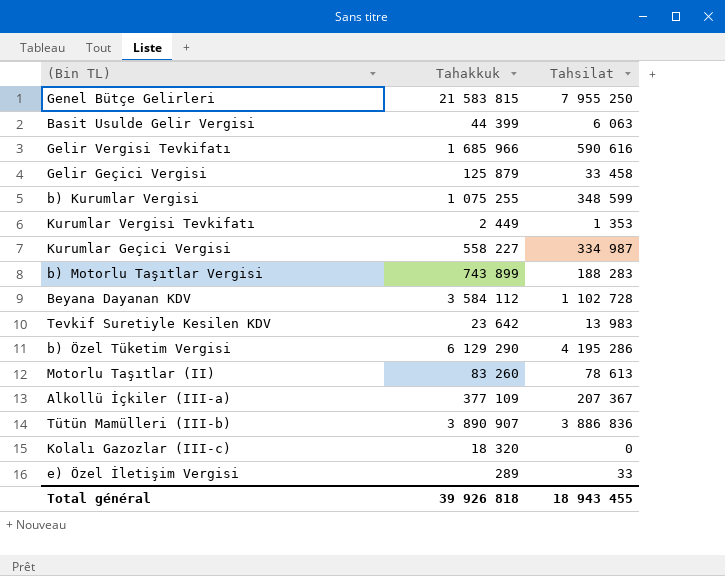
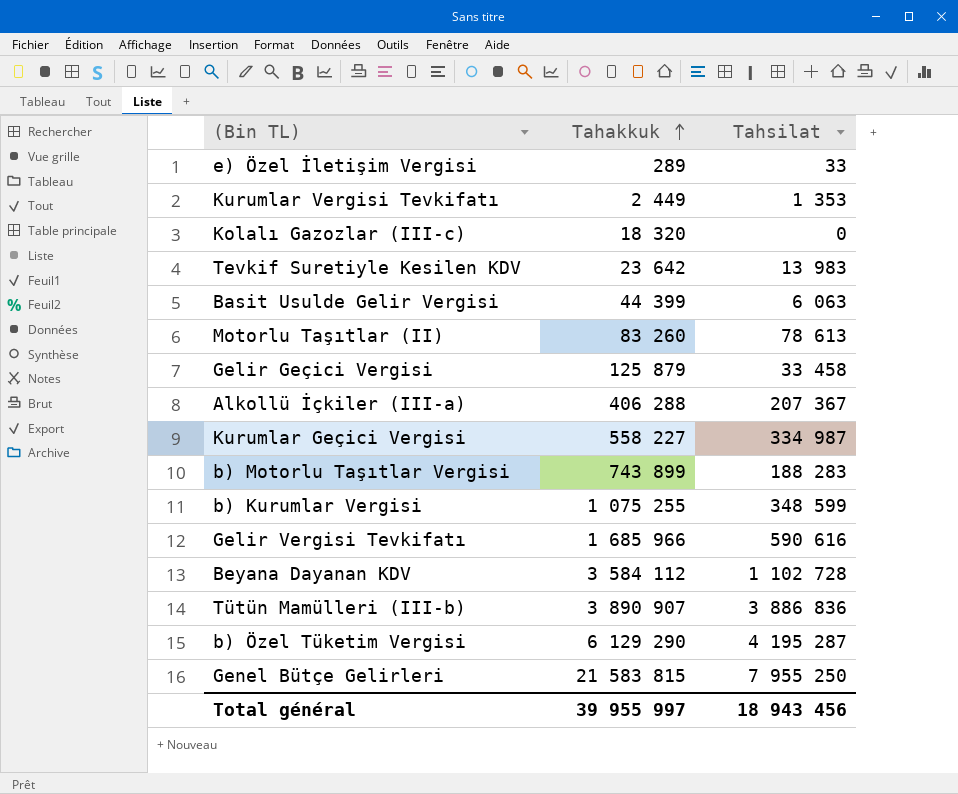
row order: none -> Tahakkuk ascending
Alkollü İçkiler (III-a) | Tahakkuk: 377 109 -> 406 288
b) Özel Tüketim Vergisi | Tahsilat: 4 195 286 -> 4 195 287
Total général | Tahakkuk: 39 926 818 -> 39 955 997
Total général | Tahsilat: 18 943 455 -> 18 943 456

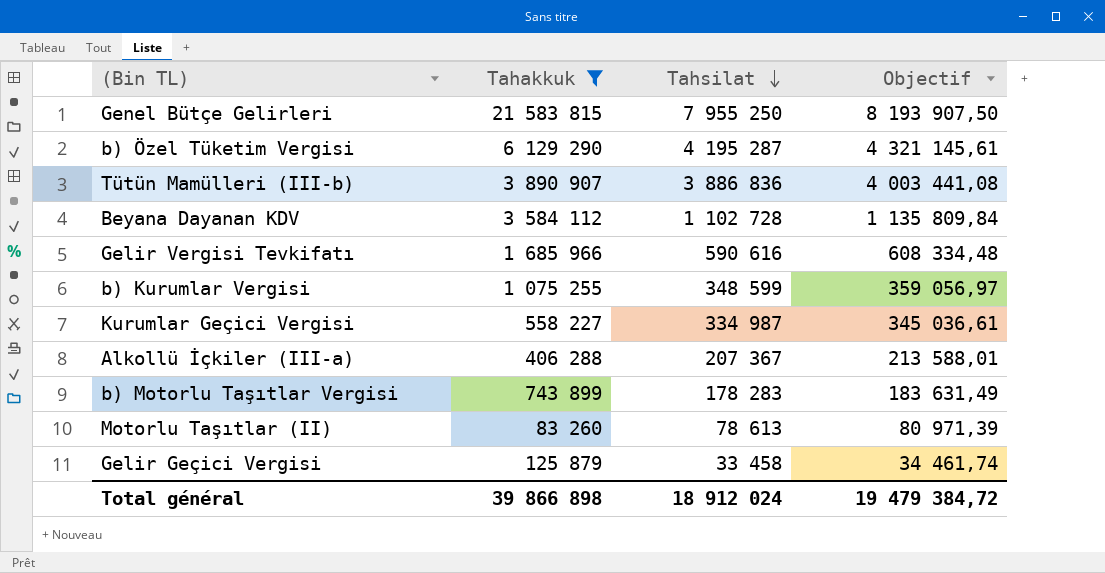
filter: none -> Tahakkuk >= 83 260
row order: Tahakkuk ascending -> Tahsilat descending
column Objectif | formula: none -> [Tahsilat] * 1,03
b) Motorlu Taşıtlar Vergisi | Tahsilat: 188 283 -> 178 283
Total général | Tahakkuk: 39 955 997 -> 39 866 898
Total général | Tahsilat: 18 943 456 -> 18 912 024

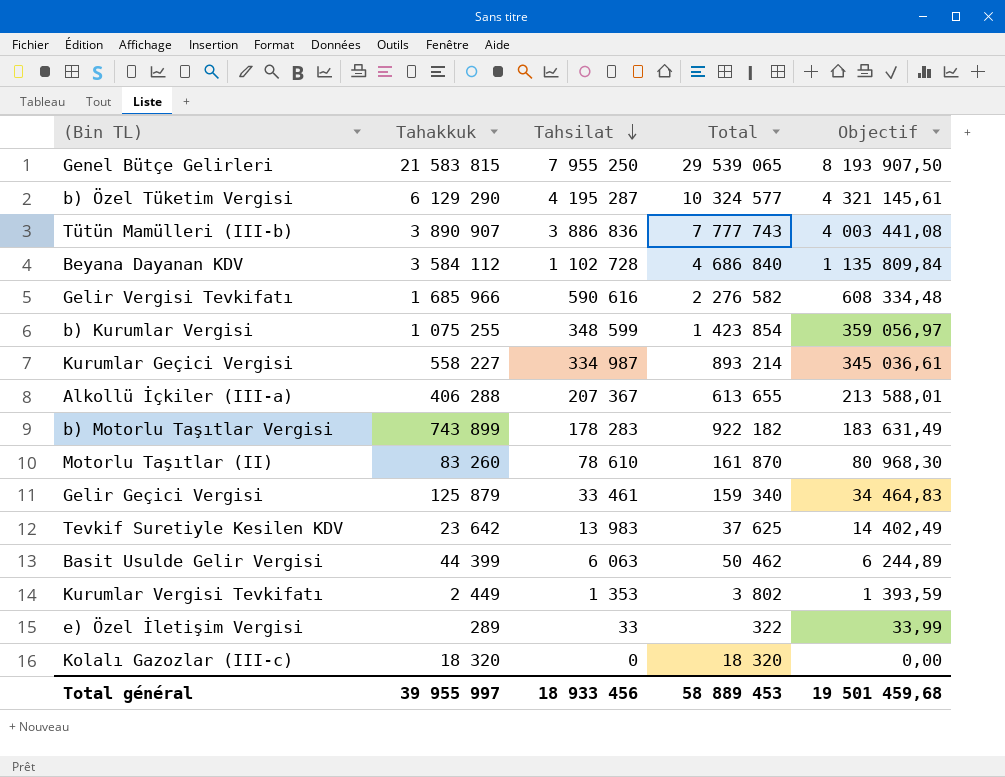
filter: Tahakkuk >= 83 260 -> none
column Total | formula: none -> [Tahakkuk] + [Tahsilat]
Motorlu Taşıtlar (II) | Tahsilat: 78 613 -> 78 610
Motorlu Taşıtlar (II) | Objectif: 80 971,39 -> 80 968,30
Gelir Geçici Vergisi | Tahsilat: 33 458 -> 33 461
Gelir Geçici Vergisi | Objectif: 34 461,74 -> 34 464,83
Total général | Tahakkuk: 39 866 898 -> 39 955 997
Total général | Tahsilat: 18 912 024 -> 18 933 456
Total général | Objectif: 19 479 384,72 -> 19 501 459,68

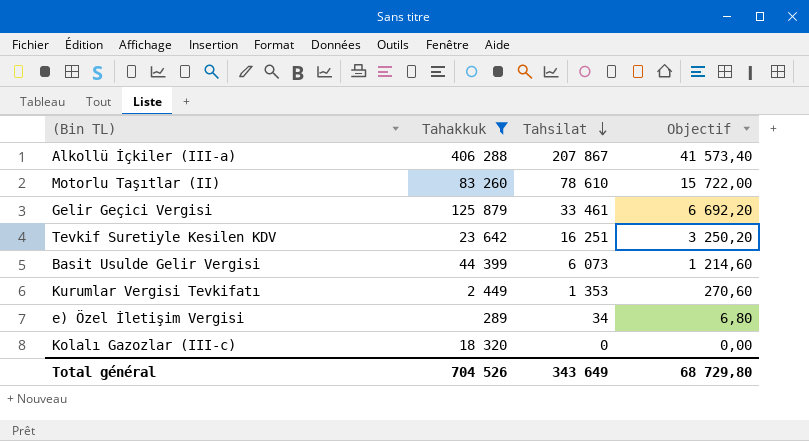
filter: none -> Tahakkuk <= 406 288
column Total | formula: [Tahakkuk] + [Tahsilat] -> none
column Objectif | formula: [Tahsilat] * 1,03 -> [Tahsilat] * 0,2
Alkollü İçkiler (III-a) | Tahsilat: 207 367 -> 207 867
Tevkif Suretiyle Kesilen KDV | Tahsilat: 13 983 -> 16 251
Basit Usulde Gelir Vergisi | Tahsilat: 6 063 -> 6 073
e) Özel İletişim Vergisi | Tahsilat: 33 -> 34
Total général | Tahakkuk: 39 955 997 -> 704 526
Total général | Tahsilat: 18 933 456 -> 343 649
Total général | Objectif: 19 501 459,68 -> 68 729,80

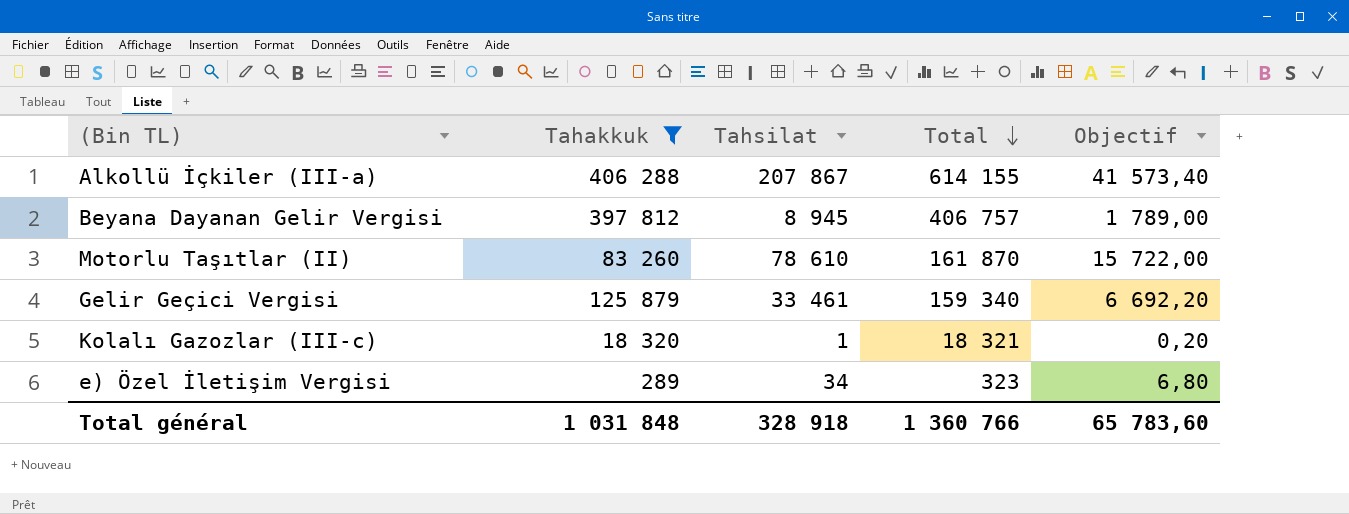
row order: Tahsilat descending -> Total descending
column Total | formula: none -> [Tahakkuk] + [Tahsilat]
row Tevkif Suretiyle Kesilen KDV: 23 642 | 16 251 | 3 250,20 -> none
row Basit Usulde Gelir Vergisi: 44 399 | 6 073 | 1 214,60 -> none
row Kurumlar Vergisi Tevkifatı: 2 449 | 1 353 | 270,60 -> none
row Beyana Dayanan Gelir Vergisi: none -> 397 812 | 8 945 | 406 757 | 1 789,00
Kolalı Gazozlar (III-c) | Tahsilat: 0 -> 1
Kolalı Gazozlar (III-c) | Objectif: 0,00 -> 0,20
Total général | Tahakkuk: 704 526 -> 1 031 848
Total général | Tahsilat: 343 649 -> 328 918
Total général | Objectif: 68 729,80 -> 65 783,60

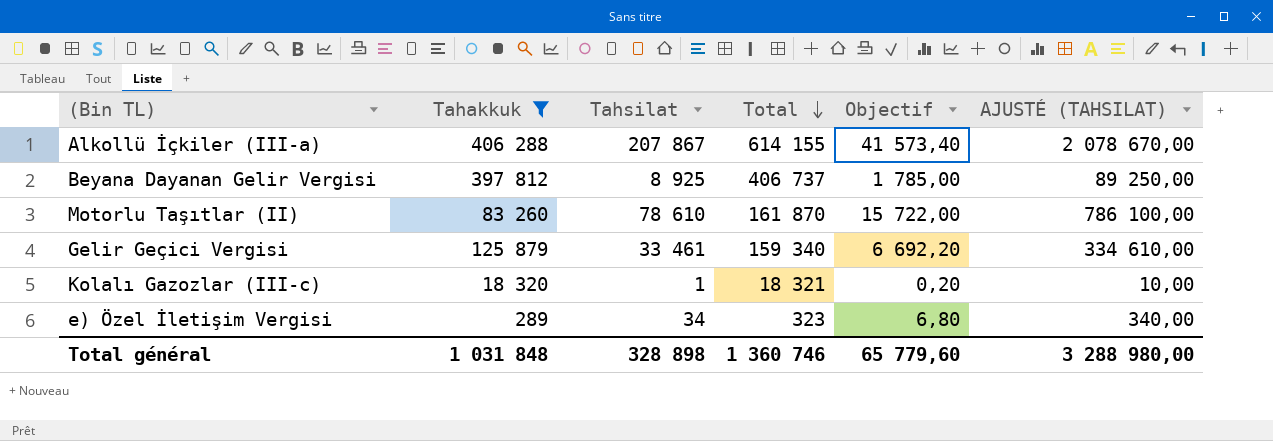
column AJUSTÉ (TAHSILAT) | formula: none -> [Tahsilat] * 10
Beyana Dayanan Gelir Vergisi | Tahsilat: 8 945 -> 8 925
Beyana Dayanan Gelir Vergisi | Total: 406 757 -> 406 737
Beyana Dayanan Gelir Vergisi | Objectif: 1 789,00 -> 1 785,00
Total général | Tahsilat: 328 918 -> 328 898
Total général | Total: 1 360 766 -> 1 360 746
Total général | Objectif: 65 783,60 -> 65 779,60

